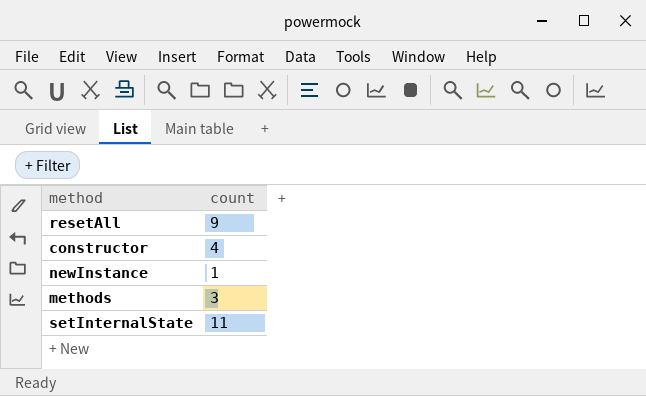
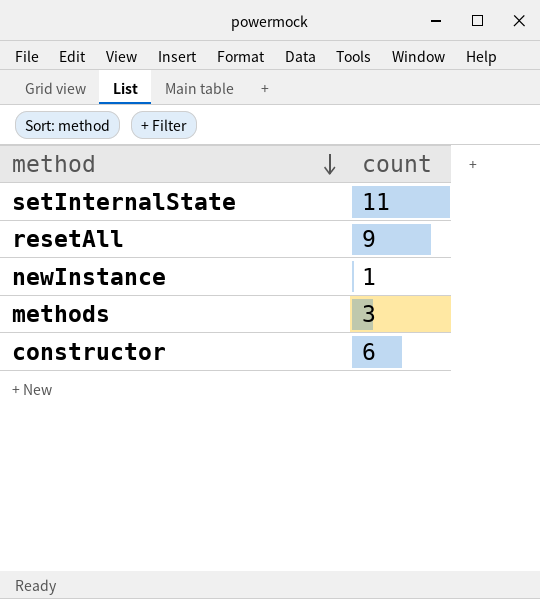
row order: none -> method descending
constructor | count: 4 -> 6

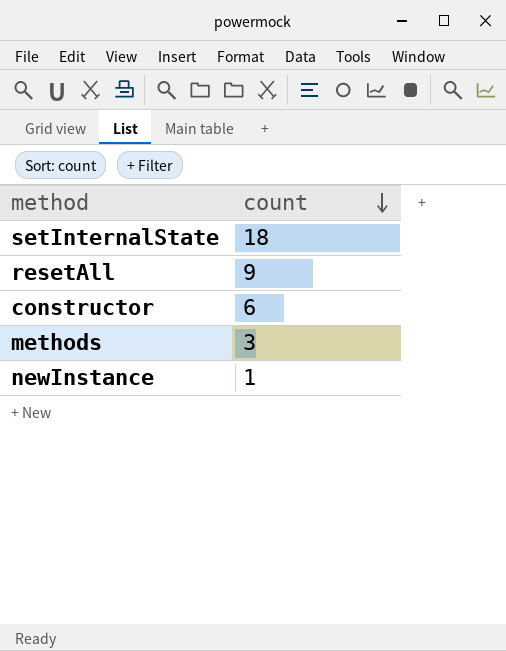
row order: method descending -> count descending
setInternalState | count: 11 -> 18

